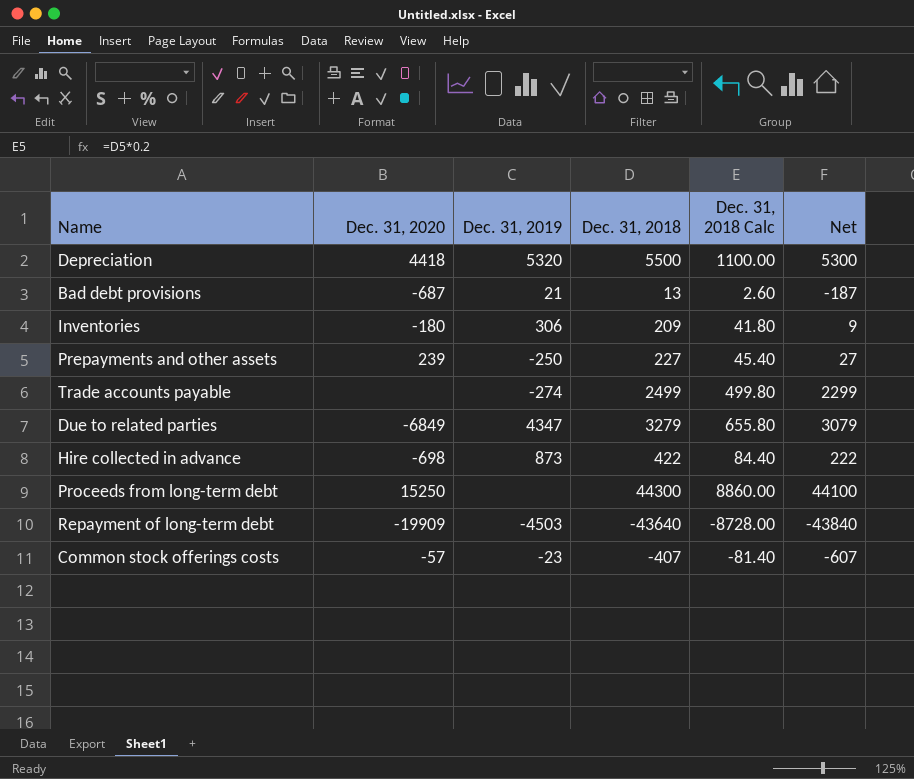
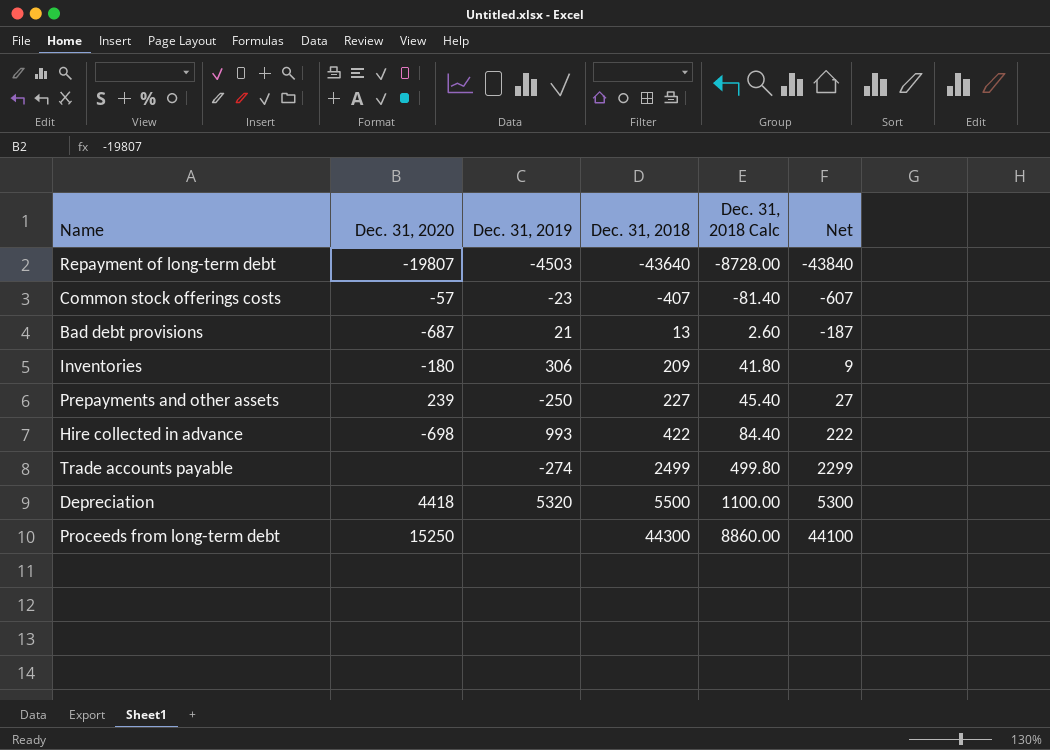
row order: none -> Dec. 31, 2018 ascending
row Due to related parties: -6849 | 4347 | 3279 | 655.80 | 3079 -> none
Repayment of long-term debt | Dec. 31, 2020: -19909 -> -19807
Hire collected in advance | Dec. 31, 2019: 873 -> 993

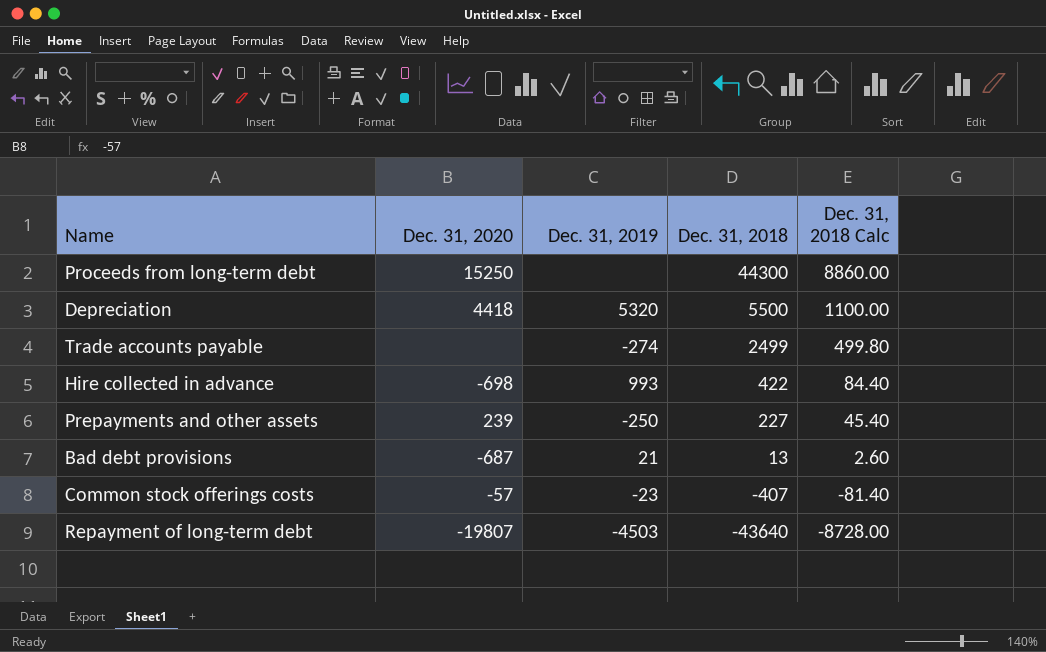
row order: Dec. 31, 2018 ascending -> Dec. 31, 2018 descending
column Net | formula: [Dec. 31, 2018] - 200 -> none
row Inventories: -180 | 306 | 209 | 41.80 | 9 -> none

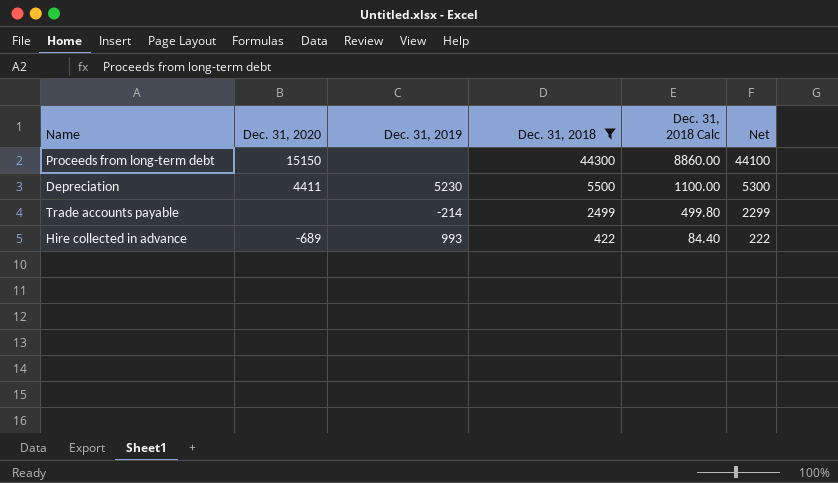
filter: none -> Dec. 31, 2018 >= 422
column Net | formula: none -> [Dec. 31, 2018] - 200
Proceeds from long-term debt | Dec. 31, 2020: 15250 -> 15150
Depreciation | Dec. 31, 2020: 4418 -> 4411
Depreciation | Dec. 31, 2019: 5320 -> 5230
Trade accounts payable | Dec. 31, 2019: -274 -> -214
Hire collected in advance | Dec. 31, 2020: -698 -> -689

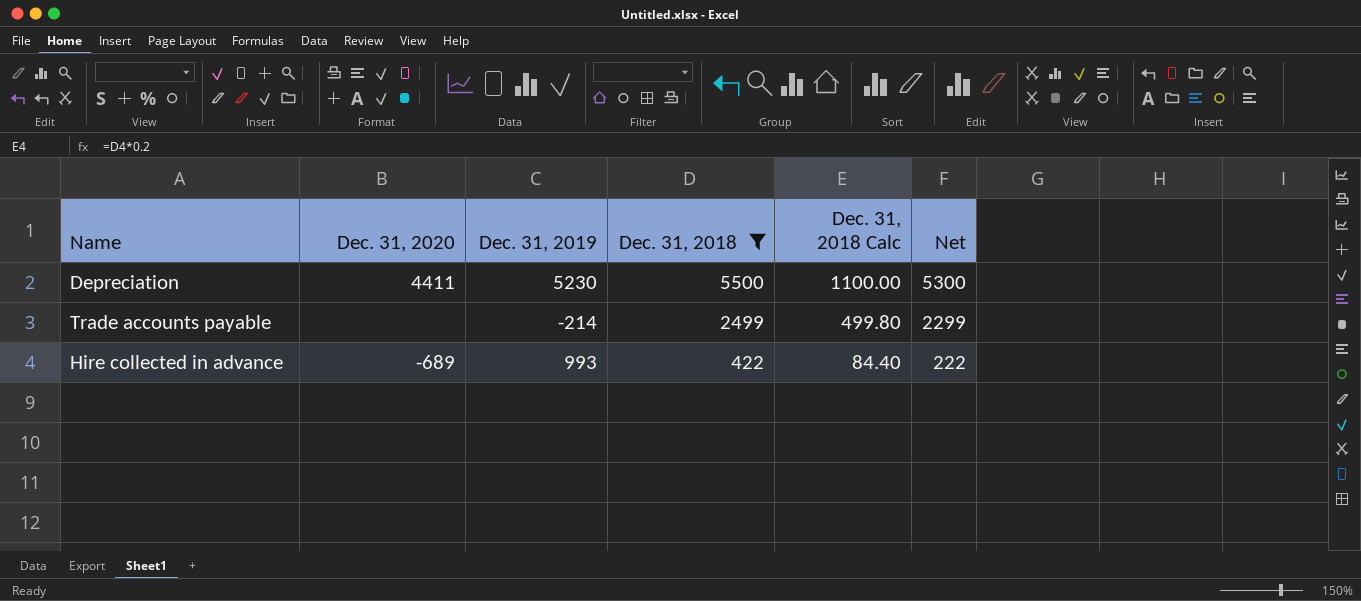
row Proceeds from long-term debt: 15150 | none | 44300 | 8860.00 | 44100 -> none

